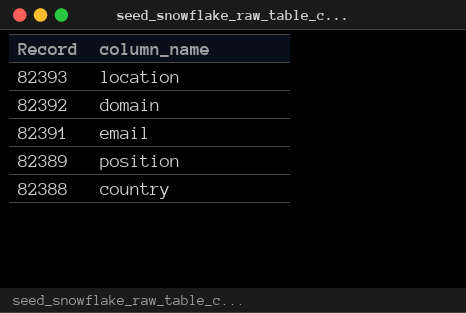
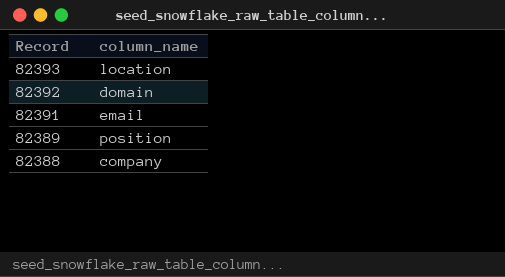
82388 | column_name: country -> company

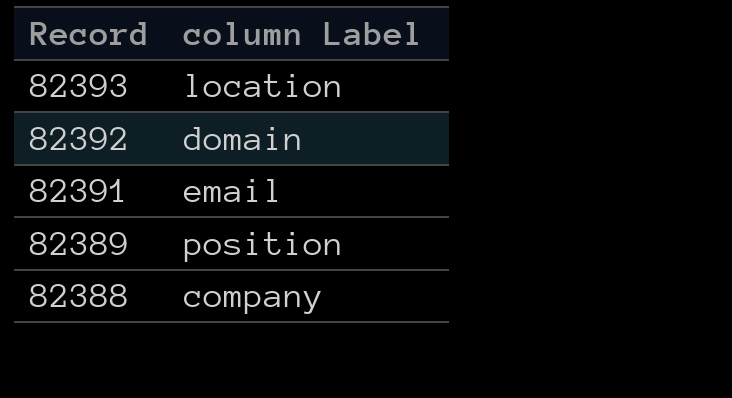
column name: column_name -> column Label

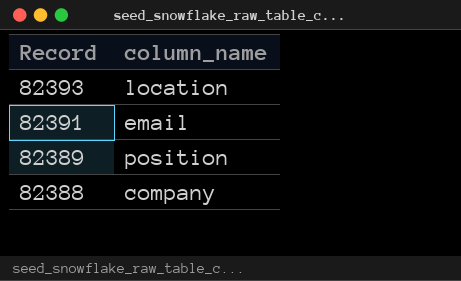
column name: column Label -> column_name
row 82392: domain -> none

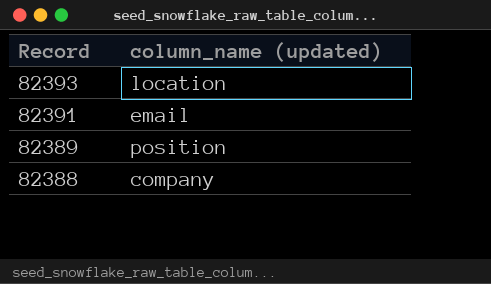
column name: column_name -> column_name (updated)

